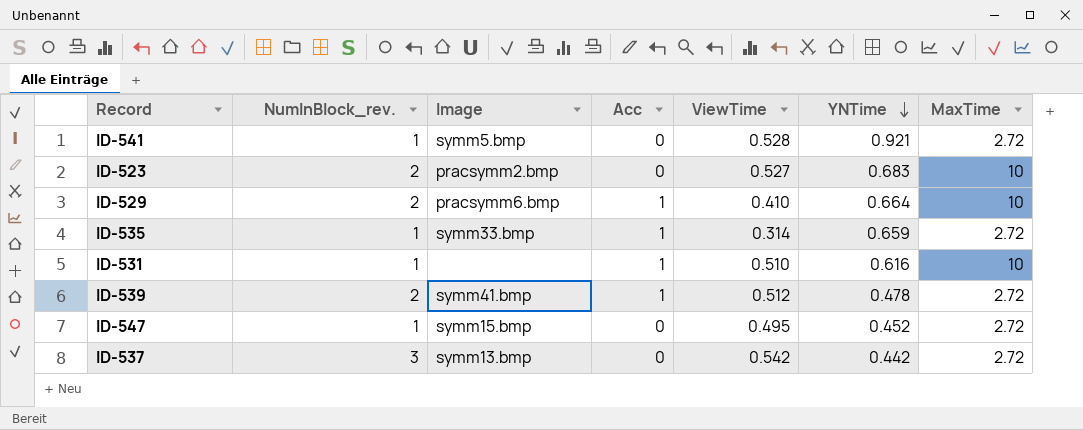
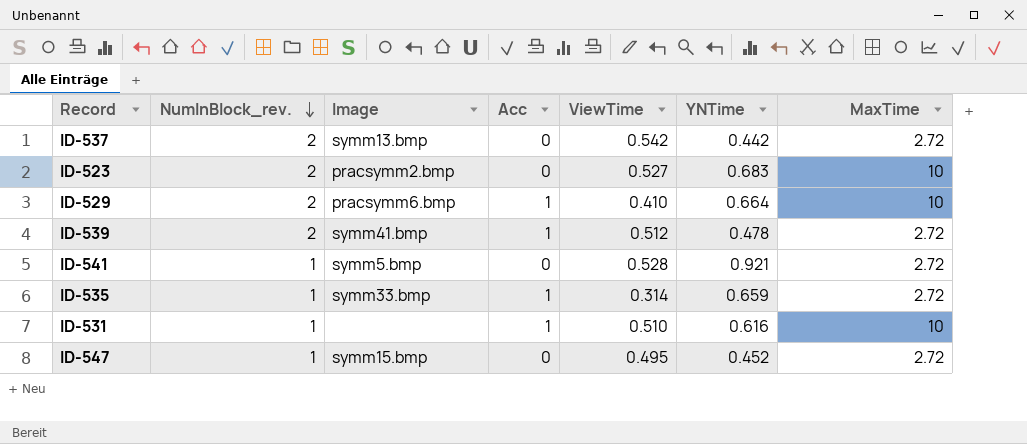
row order: YNTime descending -> NumInBlock_rev. descending
ID-537 | NumInBlock_rev.: 3 -> 2

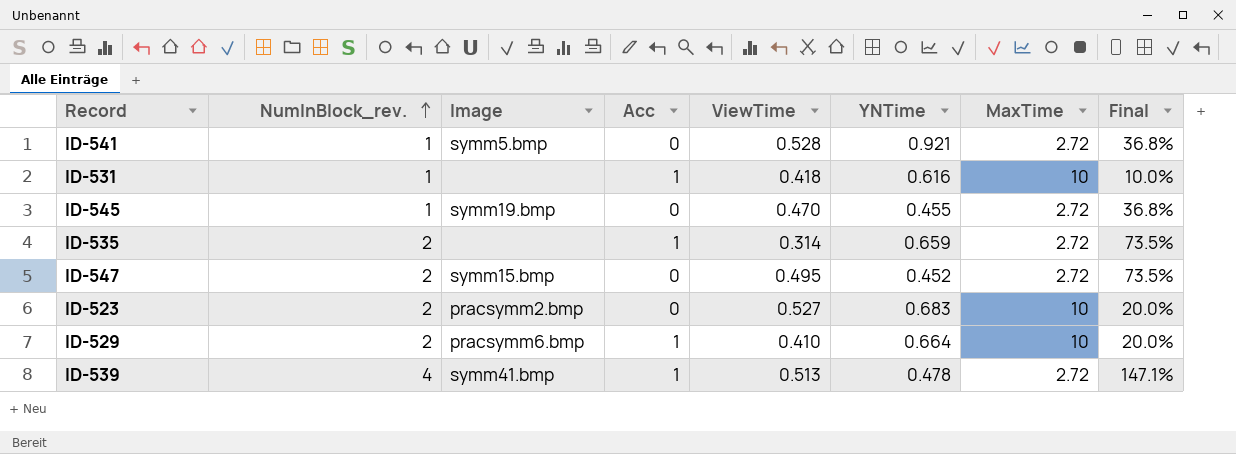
row order: NumInBlock_rev. descending -> NumInBlock_rev. ascending
column Final | formula: none -> [NumInBlock_rev.] / [MaxTime]
row ID-537: 2 | symm13.bmp | 0 | 0.542 | 0.442 | 2.72 -> none
ID-531 | ViewTime: 0.510 -> 0.418
row ID-545: none -> 1 | symm19.bmp | 0 | 0.470 | 0.455 | 2.72 | 36.8%
ID-535 | NumInBlock_rev.: 1 -> 2
ID-535 | Image: symm33.bmp -> none
ID-547 | NumInBlock_rev.: 1 -> 2
ID-539 | NumInBlock_rev.: 2 -> 4
ID-539 | ViewTime: 0.512 -> 0.513

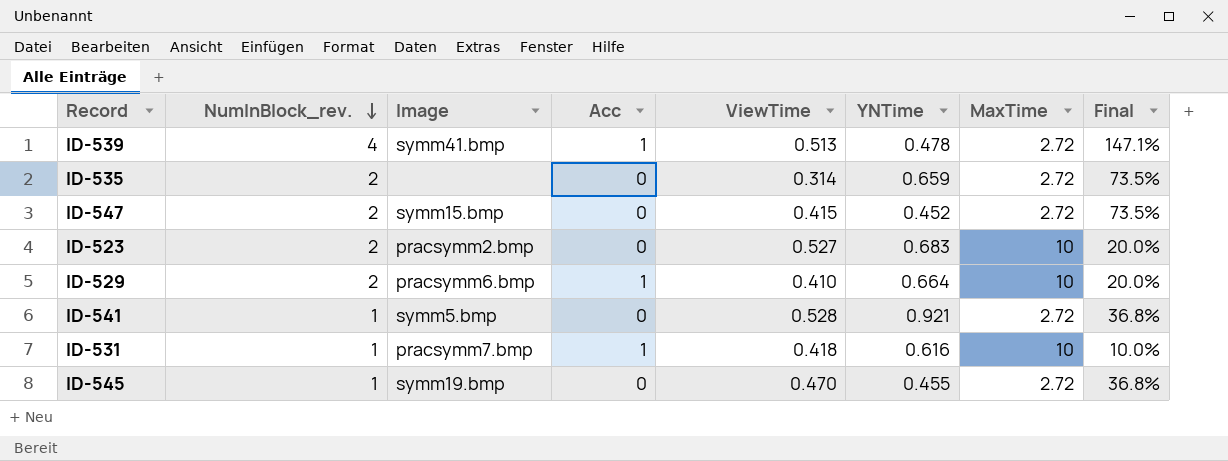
row order: NumInBlock_rev. ascending -> NumInBlock_rev. descending
ID-535 | Acc: 1 -> 0
ID-547 | ViewTime: 0.495 -> 0.415
ID-531 | Image: none -> pracsymm7.bmp

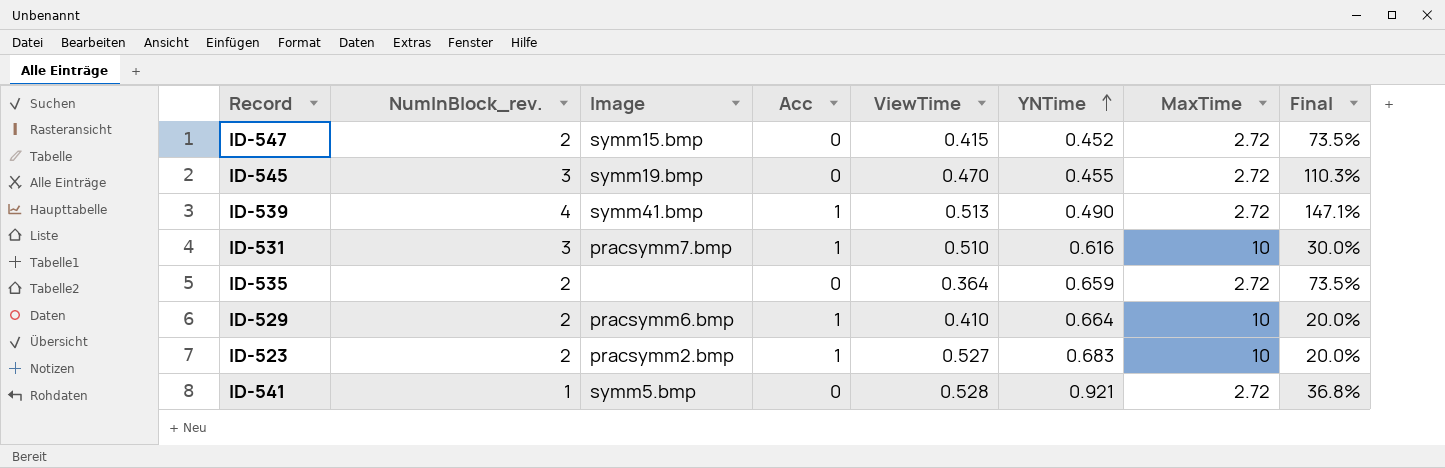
row order: NumInBlock_rev. descending -> YNTime ascending
ID-545 | NumInBlock_rev.: 1 -> 3
ID-545 | Final: 36.8% -> 110.3%
ID-539 | YNTime: 0.478 -> 0.490
ID-531 | NumInBlock_rev.: 1 -> 3
ID-531 | ViewTime: 0.418 -> 0.510
ID-531 | Final: 10.0% -> 30.0%
ID-535 | ViewTime: 0.314 -> 0.364
ID-523 | Acc: 0 -> 1

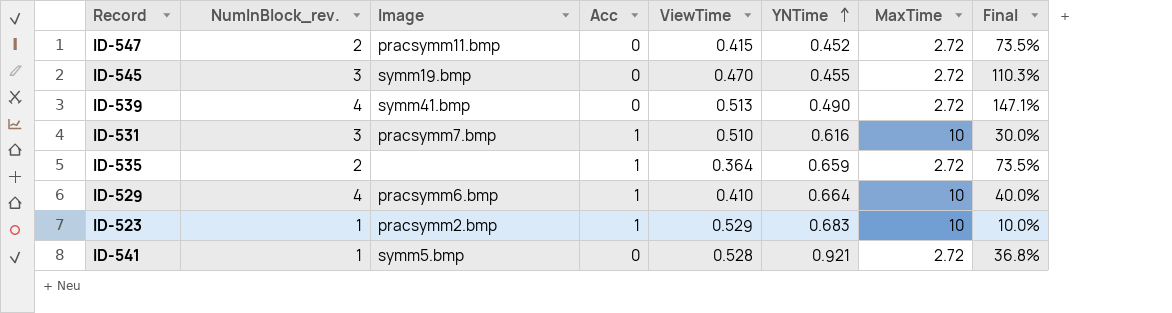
ID-547 | Image: symm15.bmp -> pracsymm11.bmp
ID-539 | Acc: 1 -> 0
ID-535 | Acc: 0 -> 1
ID-529 | NumInBlock_rev.: 2 -> 4
ID-529 | Final: 20.0% -> 40.0%
ID-523 | NumInBlock_rev.: 2 -> 1
ID-523 | ViewTime: 0.527 -> 0.529
ID-523 | Final: 20.0% -> 10.0%

